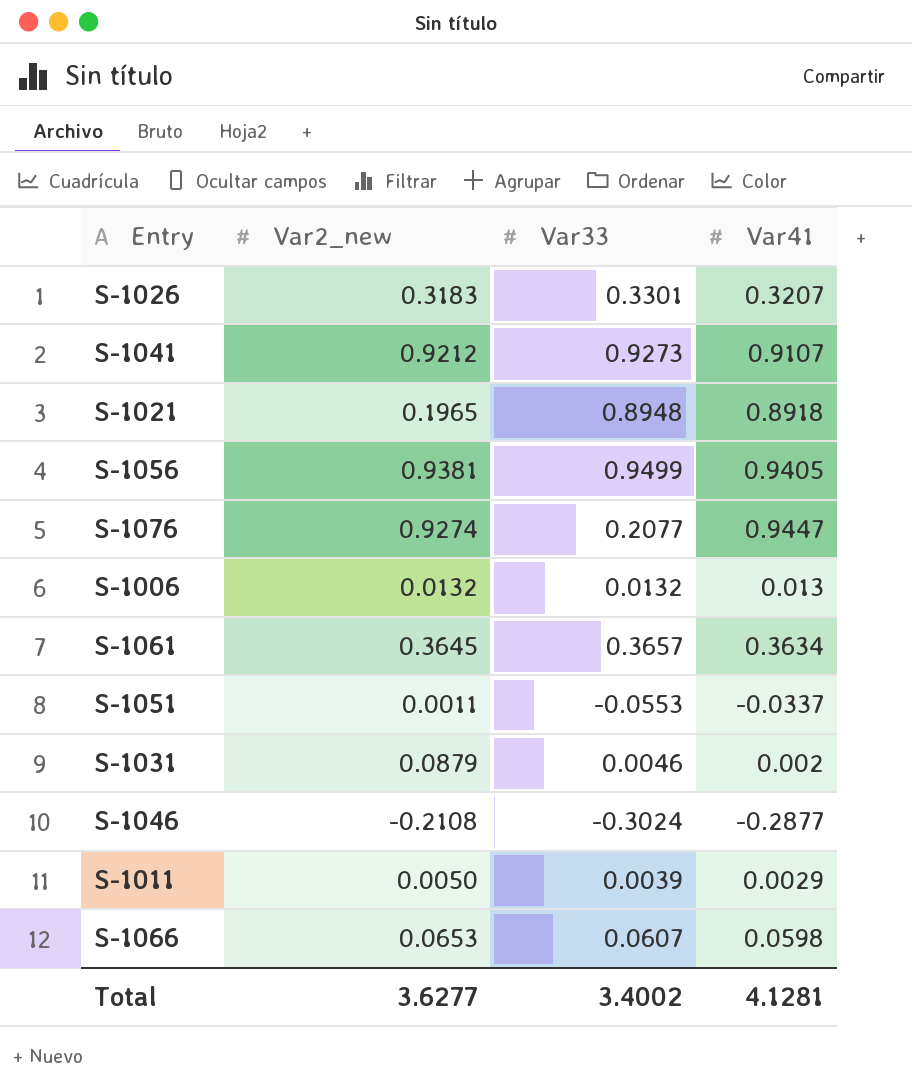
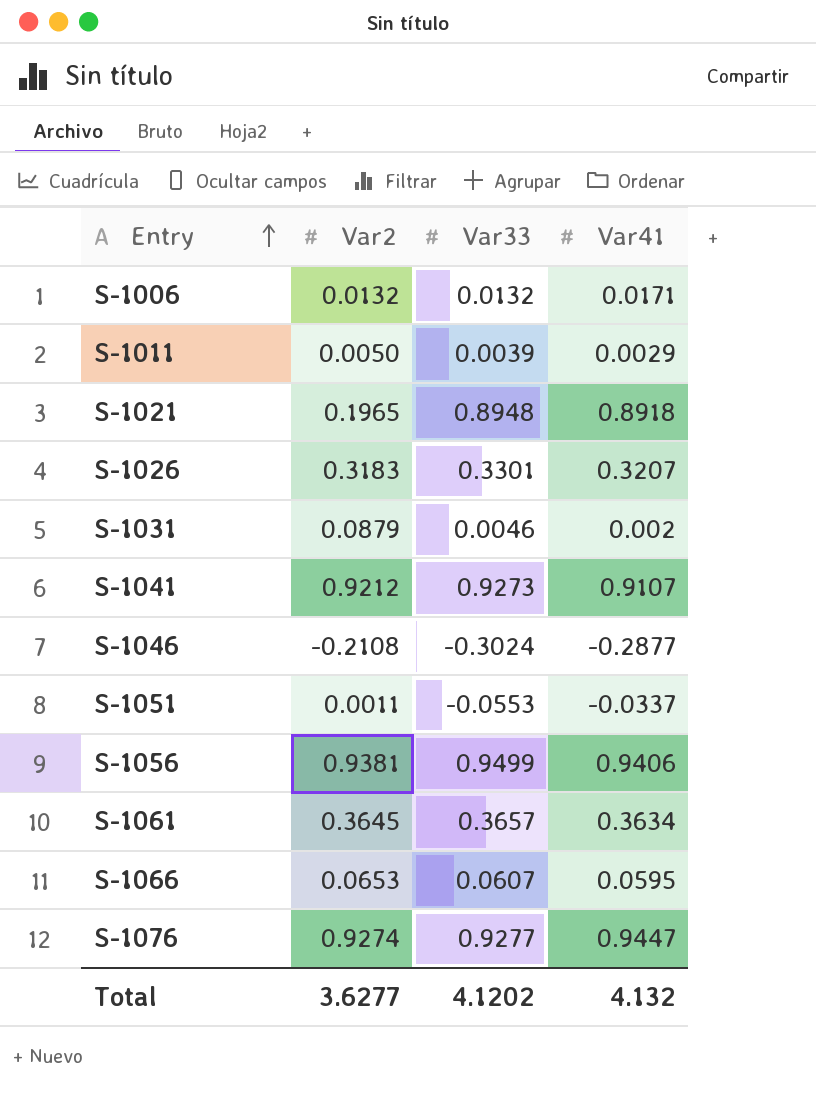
row order: none -> Entry ascending
column name: Var2_new -> Var2
S-1006 | Var41: 0.013 -> 0.0171
S-1056 | Var41: 0.9405 -> 0.9406
S-1066 | Var41: 0.0598 -> 0.0595
S-1076 | Var33: 0.2077 -> 0.9277
Total | Var33: 3.4002 -> 4.1202
Total | Var41: 4.1281 -> 4.132

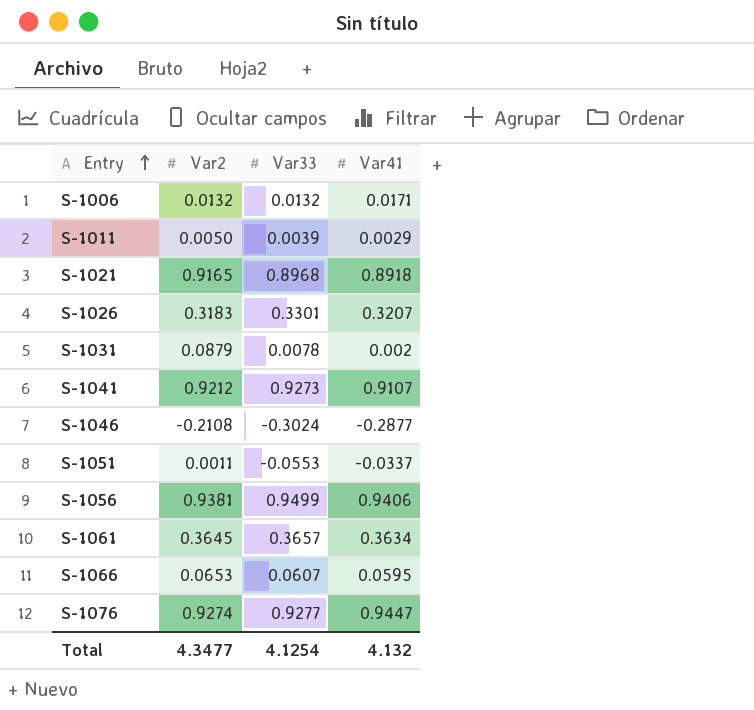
S-1021 | Var2: 0.1965 -> 0.9165
S-1021 | Var33: 0.8948 -> 0.8968
S-1031 | Var33: 0.0046 -> 0.0078
Total | Var2: 3.6277 -> 4.3477
Total | Var33: 4.1202 -> 4.1254

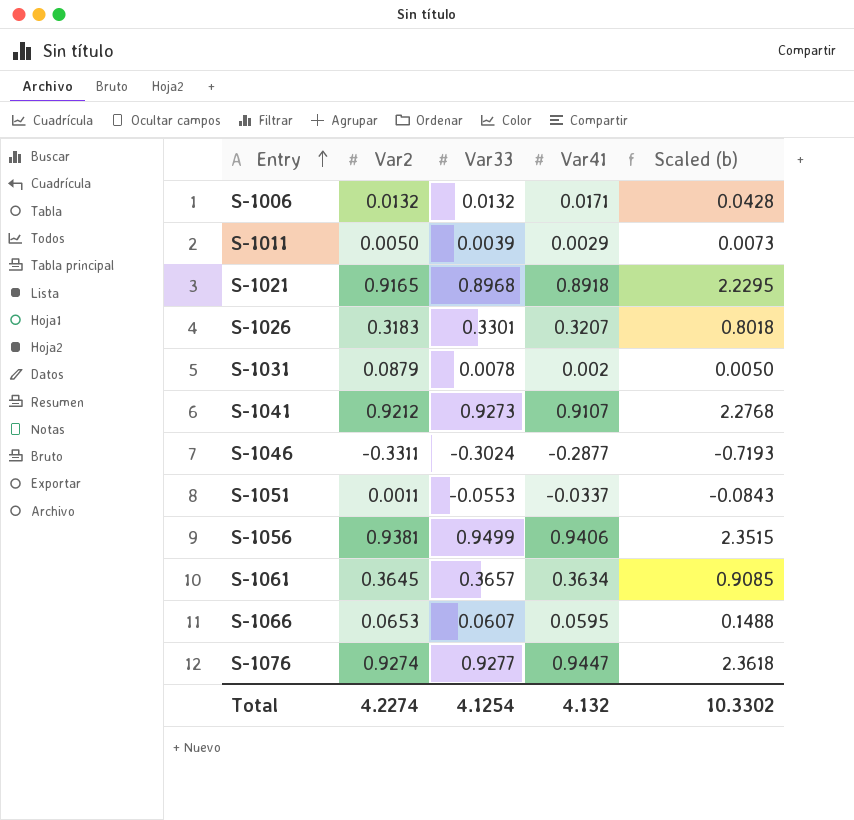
column Scaled (b) | formula: none -> [Var41] * 2.5
S-1046 | Var2: -0.2108 -> -0.3311
Total | Var2: 4.3477 -> 4.2274

